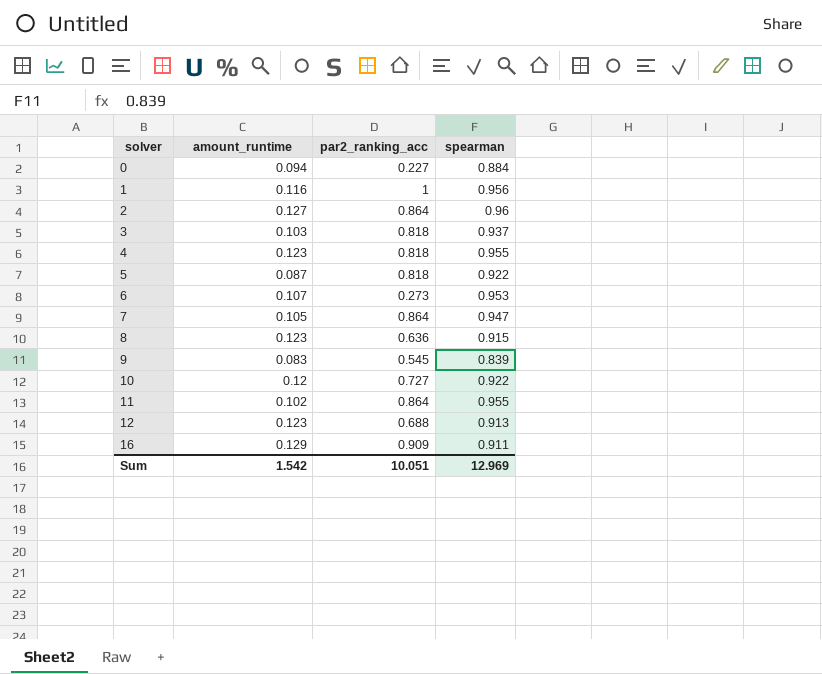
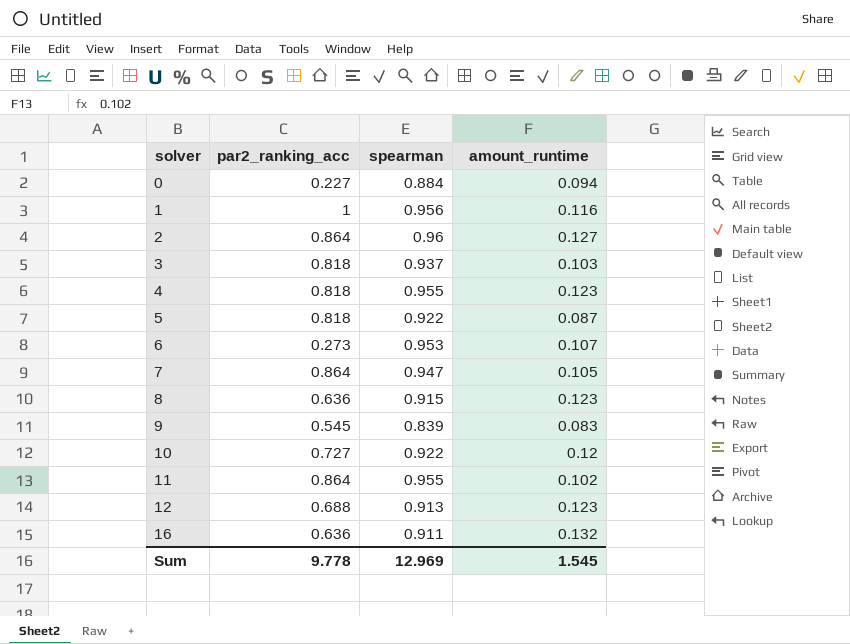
column amount_runtime | position: 2 -> 4
16 | par2_ranking_acc: 0.909 -> 0.636
16 | amount_runtime: 0.129 -> 0.132
Sum | par2_ranking_acc: 10.051 -> 9.778
Sum | amount_runtime: 1.542 -> 1.545

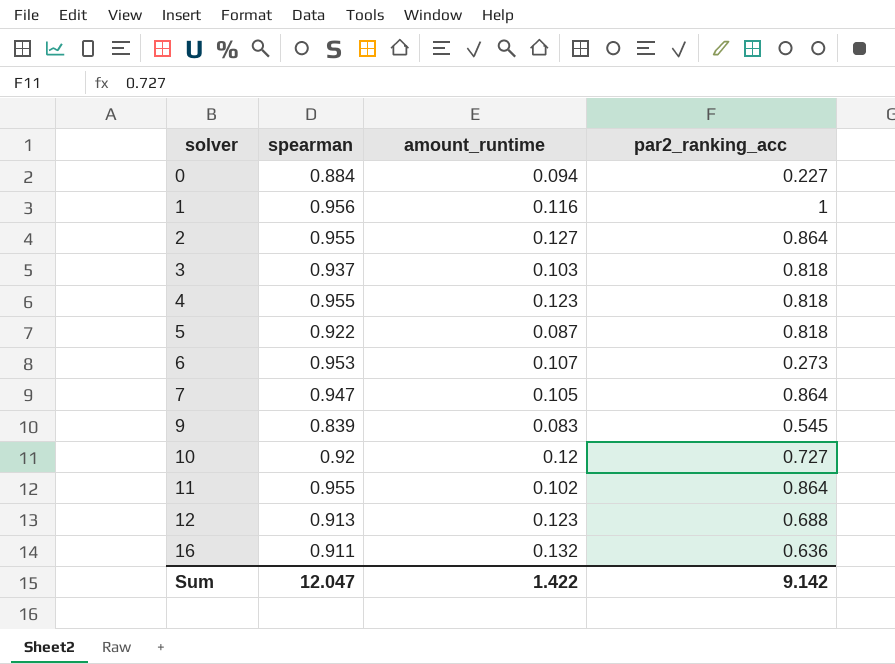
column par2_ranking_acc | position: 2 -> 4
row 8: 0.636 | 0.915 | 0.123 -> none
2 | spearman: 0.96 -> 0.955
10 | spearman: 0.922 -> 0.92
Sum | spearman: 12.969 -> 12.047
Sum | amount_runtime: 1.545 -> 1.422
Sum | par2_ranking_acc: 9.778 -> 9.142

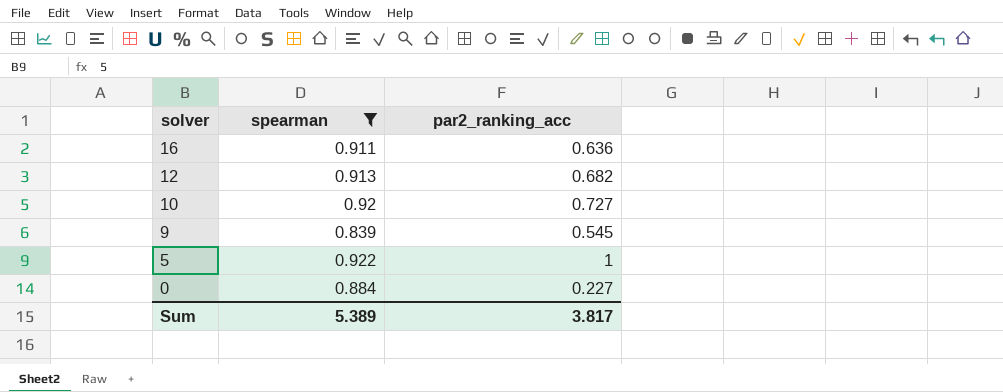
filter: none -> spearman <= 0.922
row order: solver ascending -> solver descending
column amount_runtime | position: 3 -> none
12 | par2_ranking_acc: 0.688 -> 0.682
5 | par2_ranking_acc: 0.818 -> 1
Sum | spearman: 12.047 -> 5.389
Sum | par2_ranking_acc: 9.142 -> 3.817

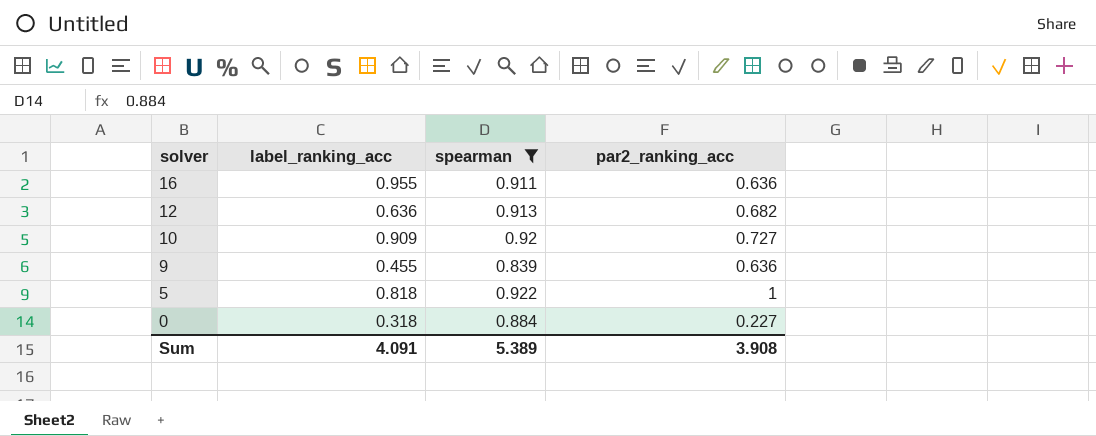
column label_ranking_acc | position: none -> 2
9 | par2_ranking_acc: 0.545 -> 0.636
Sum | par2_ranking_acc: 3.817 -> 3.908

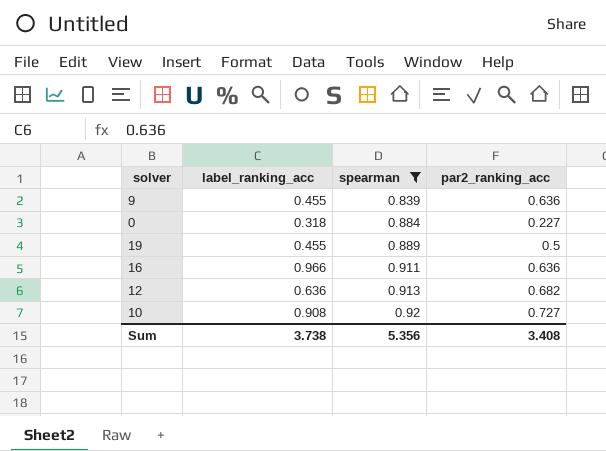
row order: solver descending -> spearman ascending
row 5: 0.818 | 0.922 | 1 -> none
row 19: none -> 0.455 | 0.889 | 0.5
16 | label_ranking_acc: 0.955 -> 0.966
10 | label_ranking_acc: 0.909 -> 0.908
Sum | label_ranking_acc: 4.091 -> 3.738
Sum | spearman: 5.389 -> 5.356
Sum | par2_ranking_acc: 3.908 -> 3.408

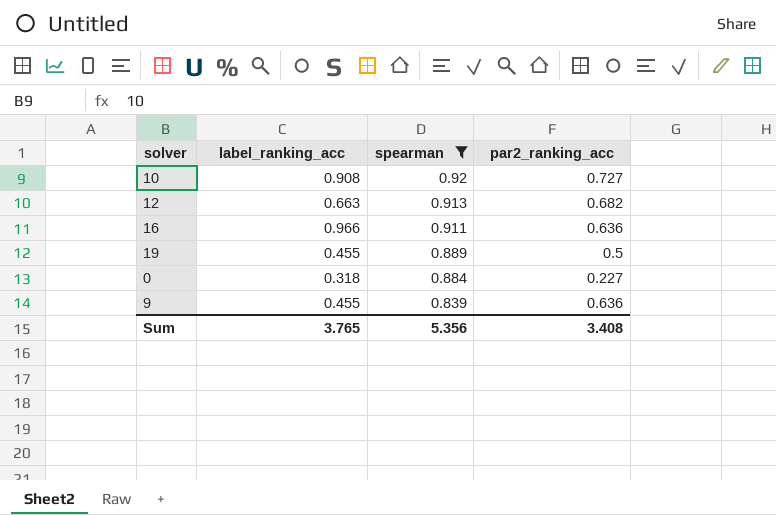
row order: spearman ascending -> spearman descending
12 | label_ranking_acc: 0.636 -> 0.663
Sum | label_ranking_acc: 3.738 -> 3.765

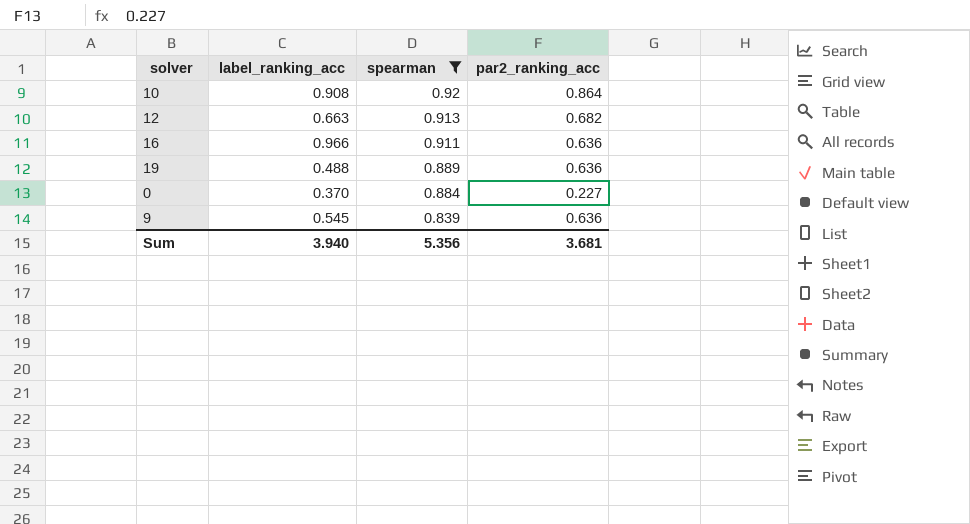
10 | par2_ranking_acc: 0.727 -> 0.864
19 | label_ranking_acc: 0.455 -> 0.488
19 | par2_ranking_acc: 0.5 -> 0.636
0 | label_ranking_acc: 0.318 -> 0.370
9 | label_ranking_acc: 0.455 -> 0.545
Sum | label_ranking_acc: 3.765 -> 3.940
Sum | par2_ranking_acc: 3.408 -> 3.681

